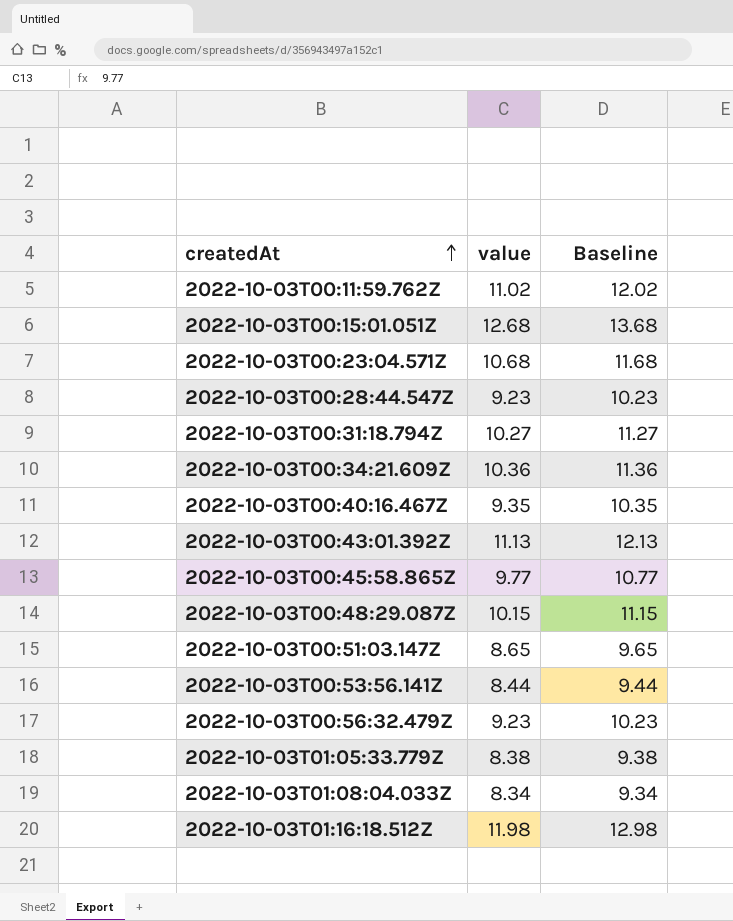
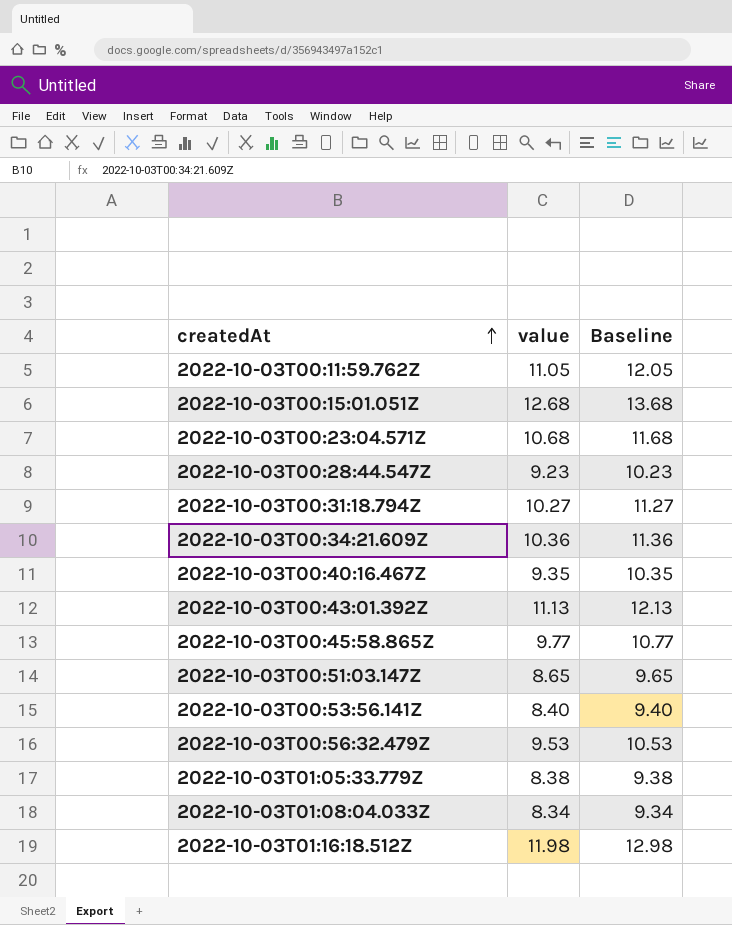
row 2022-10-03T00:48:29.087Z: 10.15 | 11.15 -> none
2022-10-03T00:11:59.762Z | value: 11.02 -> 11.05
2022-10-03T00:11:59.762Z | Baseline: 12.02 -> 12.05
2022-10-03T00:53:56.141Z | value: 8.44 -> 8.40
2022-10-03T00:53:56.141Z | Baseline: 9.44 -> 9.40
2022-10-03T00:56:32.479Z | value: 9.23 -> 9.53
2022-10-03T00:56:32.479Z | Baseline: 10.23 -> 10.53

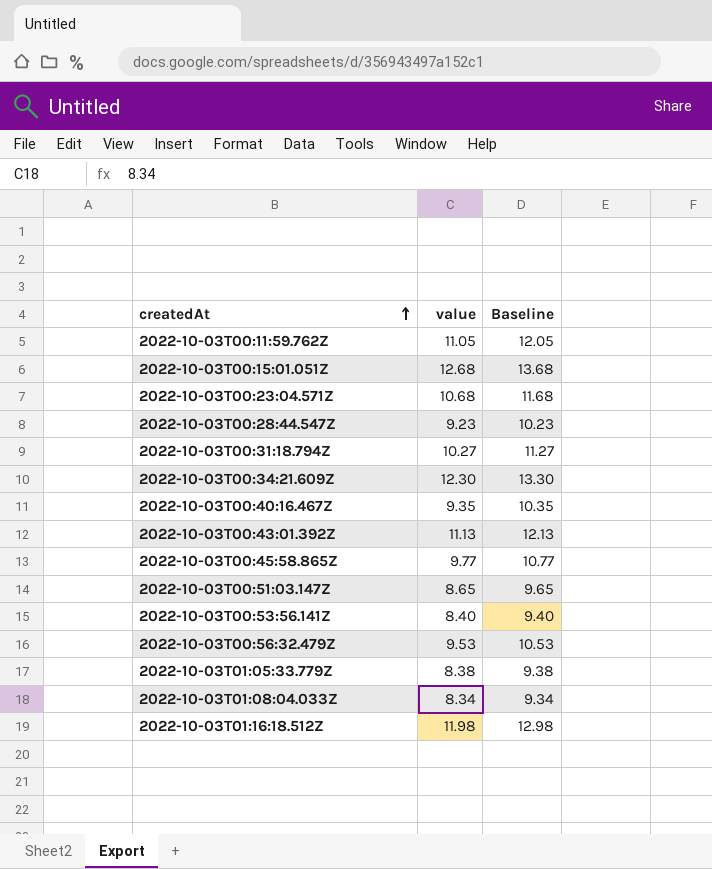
2022-10-03T00:34:21.609Z | value: 10.36 -> 12.30
2022-10-03T00:34:21.609Z | Baseline: 11.36 -> 13.30

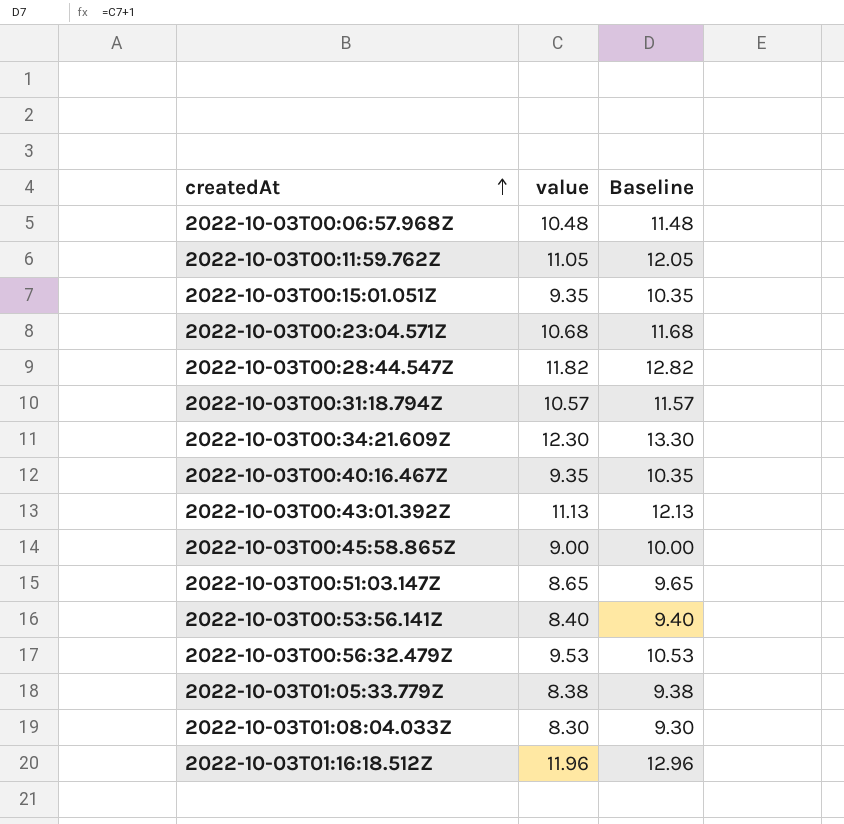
row 2022-10-03T00:06:57.968Z: none -> 10.48 | 11.48
2022-10-03T00:15:01.051Z | value: 12.68 -> 9.35
2022-10-03T00:15:01.051Z | Baseline: 13.68 -> 10.35
2022-10-03T00:28:44.547Z | value: 9.23 -> 11.82
2022-10-03T00:28:44.547Z | Baseline: 10.23 -> 12.82
2022-10-03T00:31:18.794Z | value: 10.27 -> 10.57
2022-10-03T00:31:18.794Z | Baseline: 11.27 -> 11.57
2022-10-03T00:45:58.865Z | value: 9.77 -> 9.00
2022-10-03T00:45:58.865Z | Baseline: 10.77 -> 10.00
2022-10-03T01:08:04.033Z | value: 8.34 -> 8.30
2022-10-03T01:08:04.033Z | Baseline: 9.34 -> 9.30
2022-10-03T01:16:18.512Z | value: 11.98 -> 11.96
2022-10-03T01:16:18.512Z | Baseline: 12.98 -> 12.96

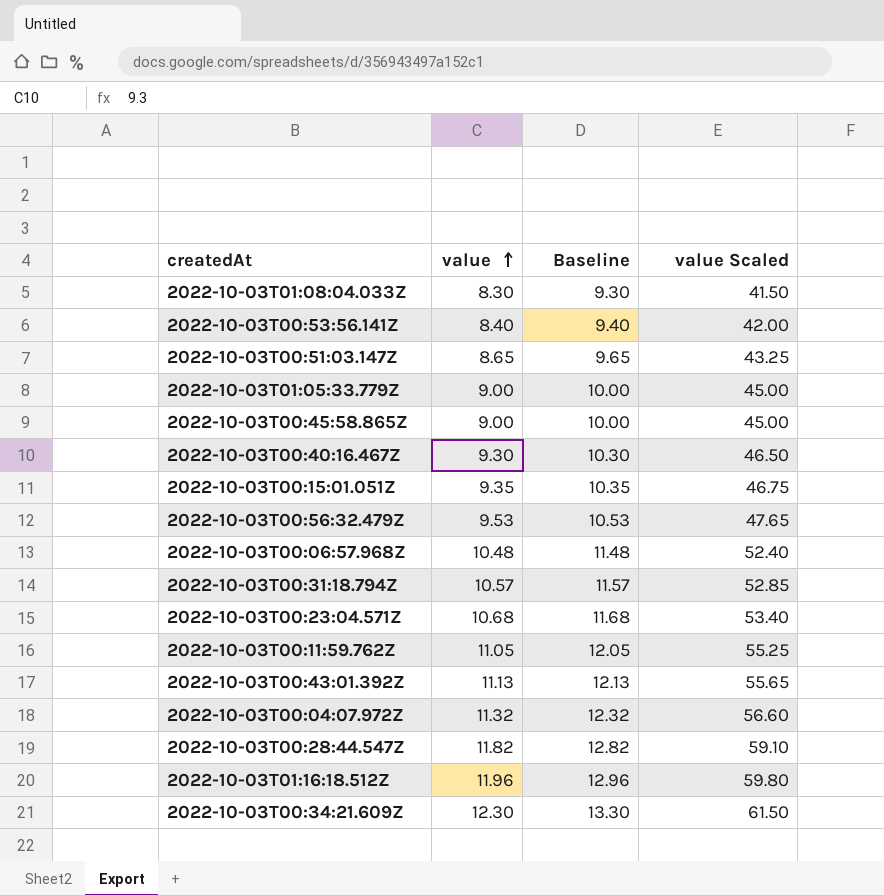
row order: createdAt ascending -> value ascending
column value Scaled | formula: none -> [value] * 5
2022-10-03T01:05:33.779Z | value: 8.38 -> 9.00
2022-10-03T01:05:33.779Z | Baseline: 9.38 -> 10.00
2022-10-03T00:40:16.467Z | value: 9.35 -> 9.30
2022-10-03T00:40:16.467Z | Baseline: 10.35 -> 10.30
row 2022-10-03T00:04:07.972Z: none -> 11.32 | 12.32 | 56.60

